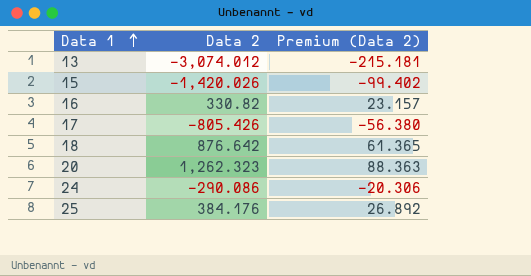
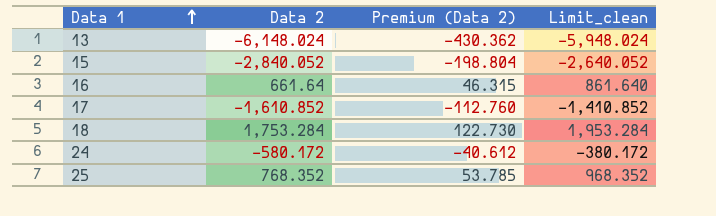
column Limit_clean | formula: none -> [Data 2] + 200
row 20: 1,262.323 | 88.363 -> none
13 | Data 2: -3,074.012 -> -6,148.024
13 | Premium (Data 2): -215.181 -> -430.362
15 | Data 2: -1,420.026 -> -2,840.052
15 | Premium (Data 2): -99.402 -> -198.804
16 | Data 2: 330.82 -> 661.64
16 | Premium (Data 2): 23.157 -> 46.315
17 | Data 2: -805.426 -> -1,610.852
17 | Premium (Data 2): -56.380 -> -112.760
18 | Data 2: 876.642 -> 1,753.284
18 | Premium (Data 2): 61.365 -> 122.730
24 | Data 2: -290.086 -> -580.172
24 | Premium (Data 2): -20.306 -> -40.612
25 | Data 2: 384.176 -> 768.352
25 | Premium (Data 2): 26.892 -> 53.785

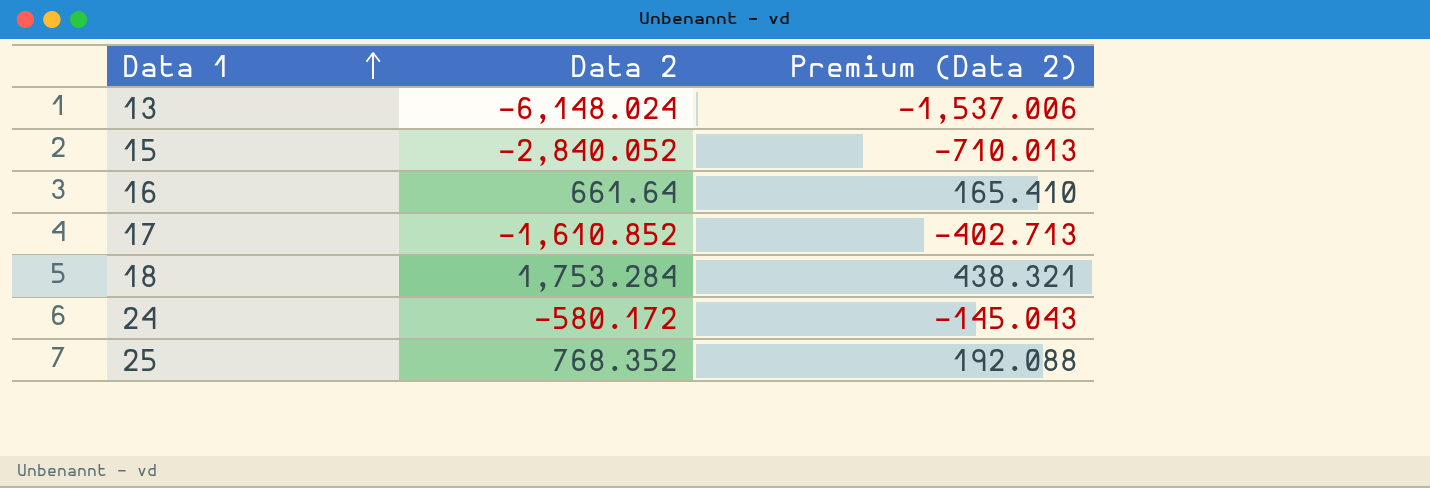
column Limit_clean | formula: [Data 2] + 200 -> none
column Premium (Data 2) | formula: [Data 2] * 0.07 -> [Data 2] * 0.25

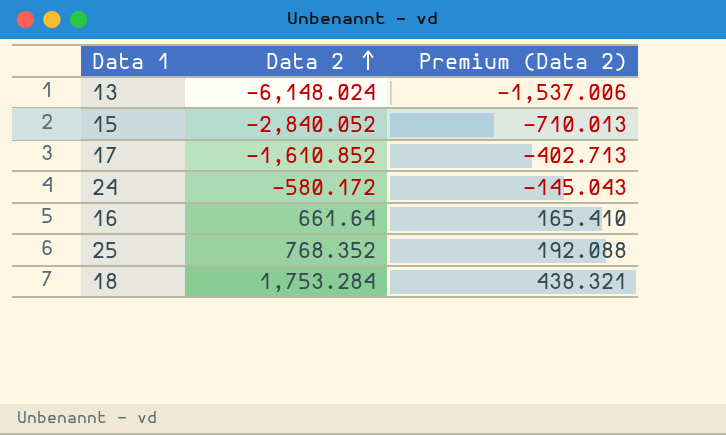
row order: Data 1 ascending -> Data 2 ascending

